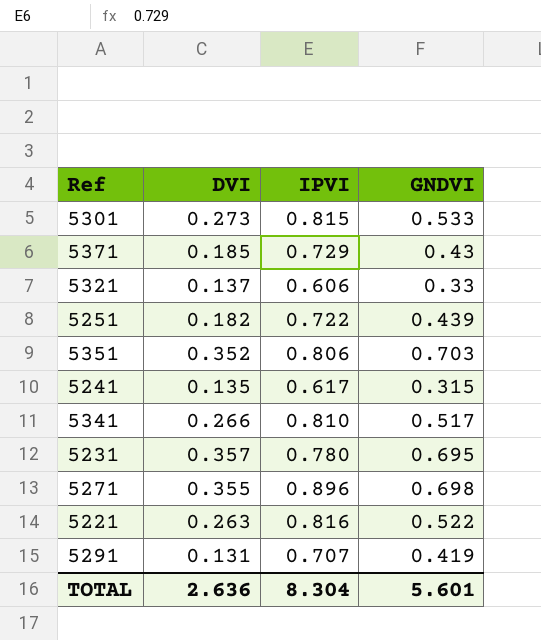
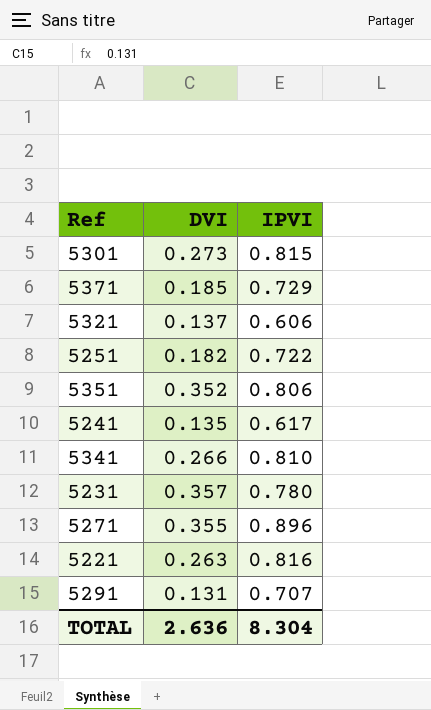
column GNDVI | position: 4 -> none

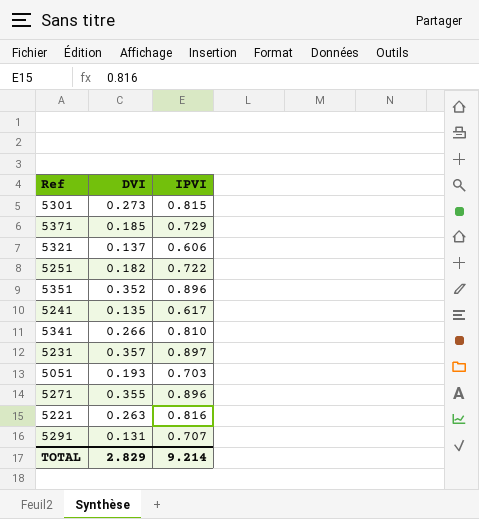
5351 | IPVI: 0.806 -> 0.896
5231 | IPVI: 0.780 -> 0.897
row 5051: none -> 0.193 | 0.703
TOTAL | DVI: 2.636 -> 2.829
TOTAL | IPVI: 8.304 -> 9.214

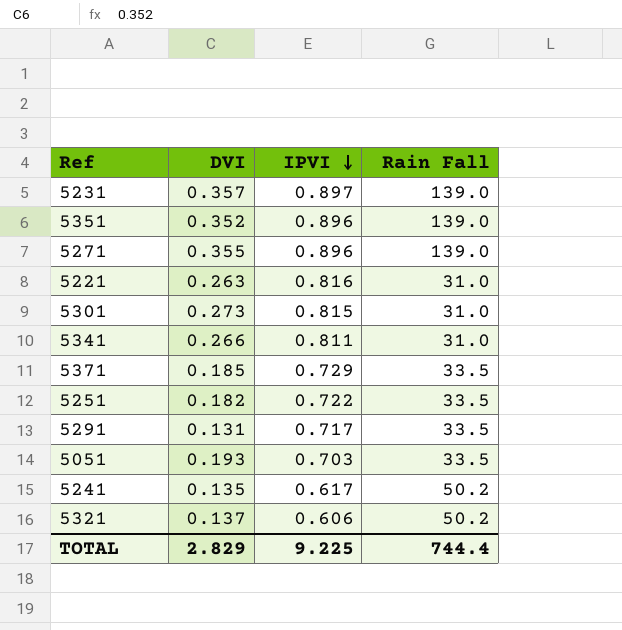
row order: none -> IPVI descending
column Rain Fall | position: none -> 4
5341 | IPVI: 0.810 -> 0.811
5291 | IPVI: 0.707 -> 0.717
TOTAL | IPVI: 9.214 -> 9.225

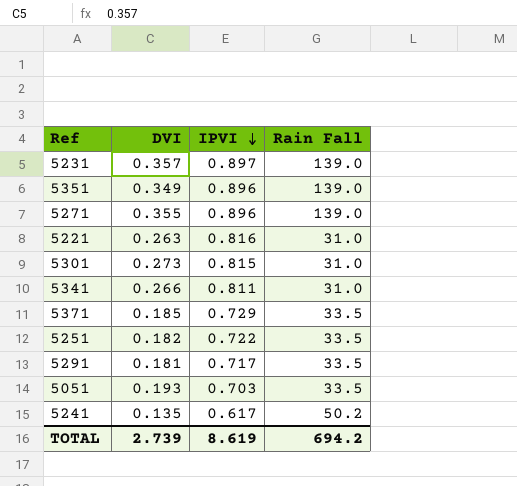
row 5321: 0.137 | 0.606 | 50.2 -> none
5351 | DVI: 0.352 -> 0.349
5291 | DVI: 0.131 -> 0.181
TOTAL | DVI: 2.829 -> 2.739
TOTAL | IPVI: 9.225 -> 8.619
TOTAL | Rain Fall: 744.4 -> 694.2

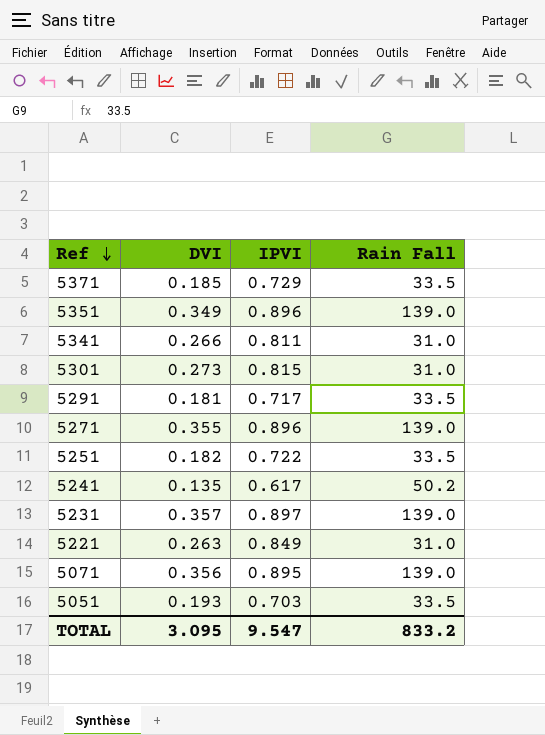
row order: IPVI descending -> Ref descending
5221 | IPVI: 0.816 -> 0.849
row 5071: none -> 0.356 | 0.895 | 139.0
TOTAL | DVI: 2.739 -> 3.095
TOTAL | IPVI: 8.619 -> 9.547
TOTAL | Rain Fall: 694.2 -> 833.2

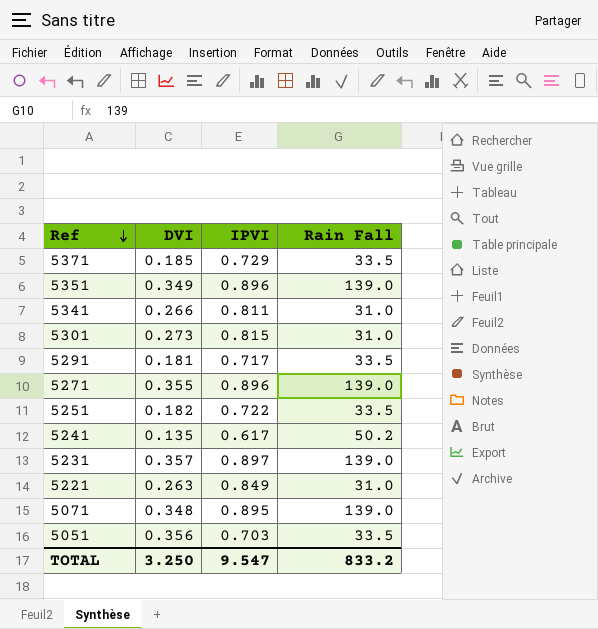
5071 | DVI: 0.356 -> 0.348
5051 | DVI: 0.193 -> 0.356
TOTAL | DVI: 3.095 -> 3.250

